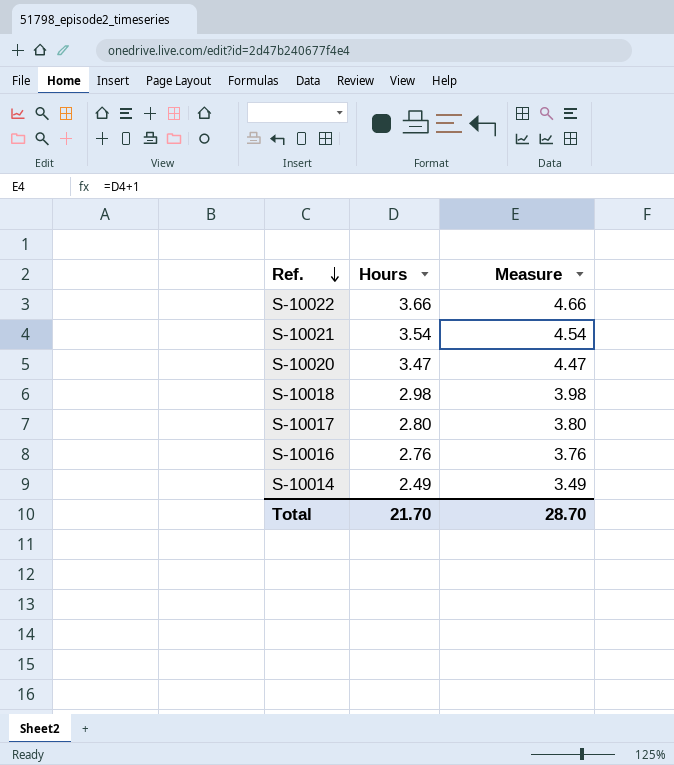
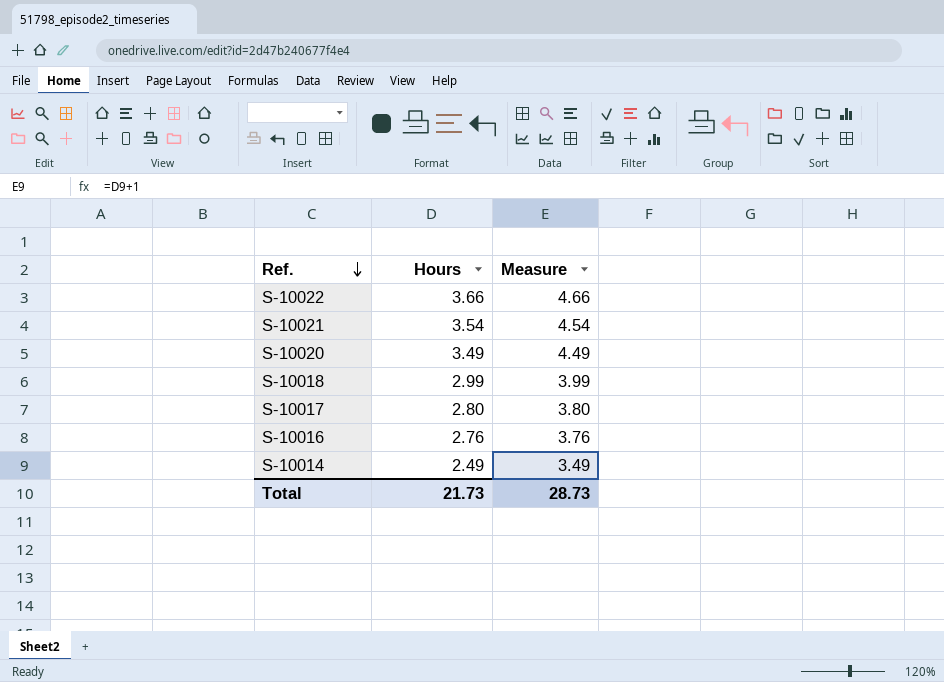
S-10020 | Hours: 3.47 -> 3.49
S-10020 | Measure: 4.47 -> 4.49
S-10018 | Hours: 2.98 -> 2.99
S-10018 | Measure: 3.98 -> 3.99
Total | Hours: 21.70 -> 21.73
Total | Measure: 28.70 -> 28.73

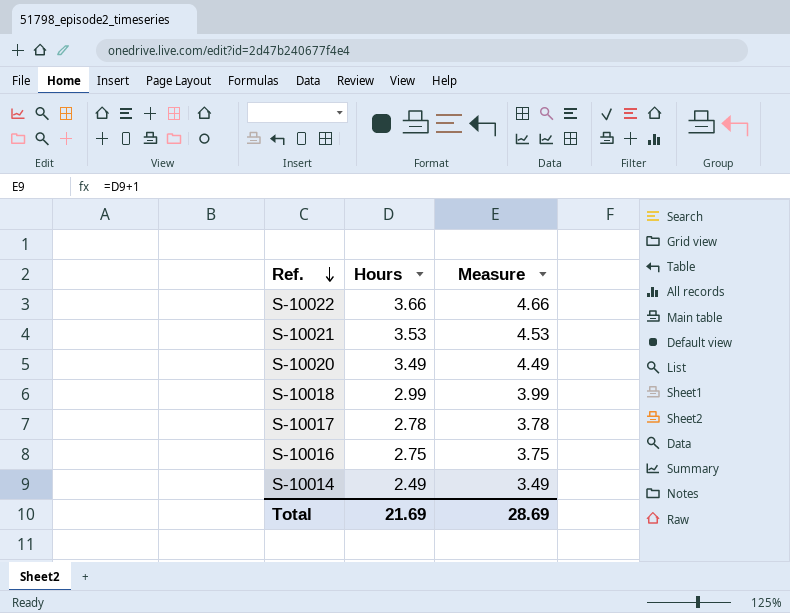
S-10021 | Hours: 3.54 -> 3.53
S-10021 | Measure: 4.54 -> 4.53
S-10017 | Hours: 2.80 -> 2.78
S-10017 | Measure: 3.80 -> 3.78
S-10016 | Hours: 2.76 -> 2.75
S-10016 | Measure: 3.76 -> 3.75
Total | Hours: 21.73 -> 21.69
Total | Measure: 28.73 -> 28.69

